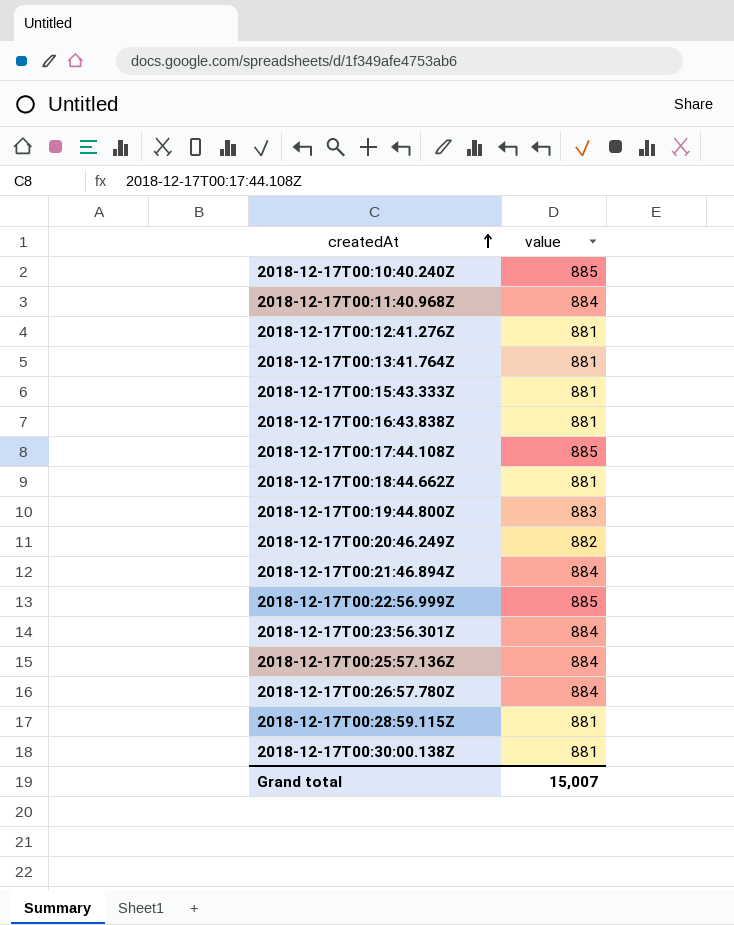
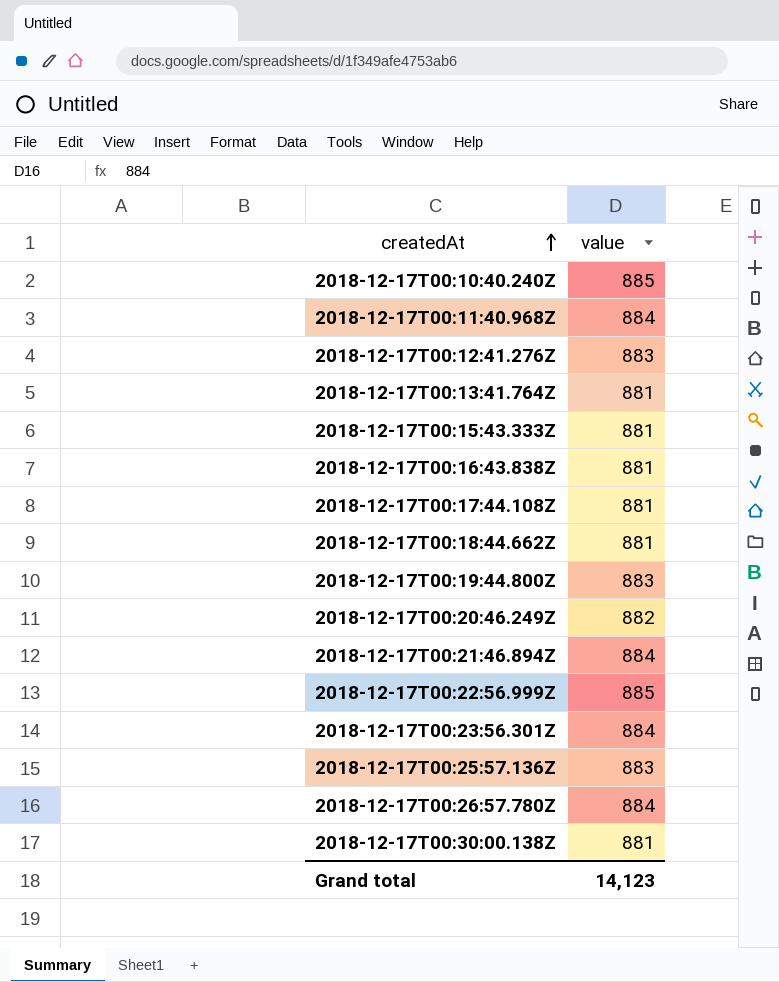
row 2018-12-17T00:28:59.115Z: 881 -> none
2018-12-17T00:12:41.276Z | value: 881 -> 883
2018-12-17T00:17:44.108Z | value: 885 -> 881
2018-12-17T00:25:57.136Z | value: 884 -> 883
Grand total | value: 15,007 -> 14,123

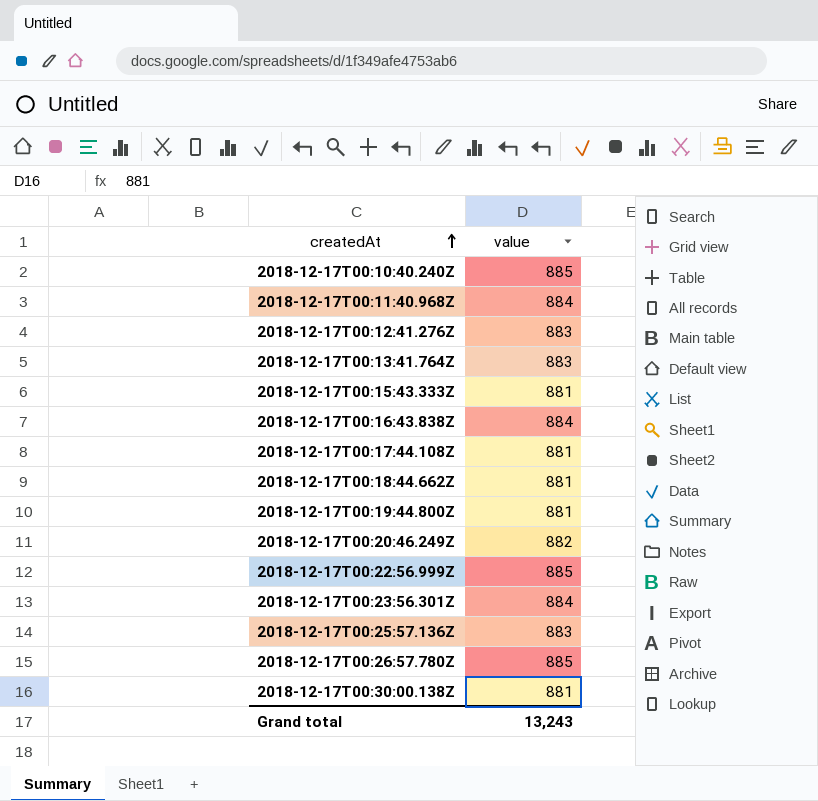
row 2018-12-17T00:21:46.894Z: 884 -> none
2018-12-17T00:13:41.764Z | value: 881 -> 883
2018-12-17T00:16:43.838Z | value: 881 -> 884
2018-12-17T00:19:44.800Z | value: 883 -> 881
2018-12-17T00:26:57.780Z | value: 884 -> 885
Grand total | value: 14,123 -> 13,243

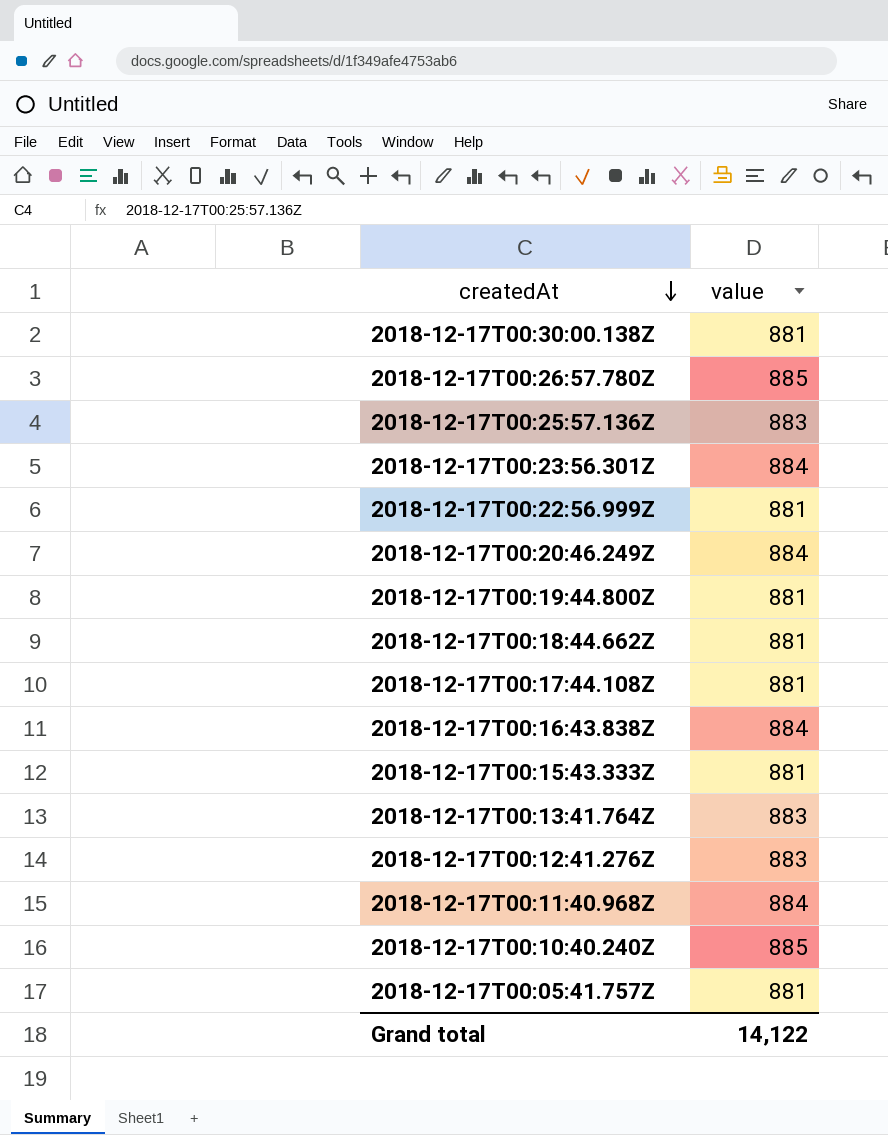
row order: createdAt ascending -> createdAt descending
2018-12-17T00:22:56.999Z | value: 885 -> 881
2018-12-17T00:20:46.249Z | value: 882 -> 884
row 2018-12-17T00:05:41.757Z: none -> 881
Grand total | value: 13,243 -> 14,122

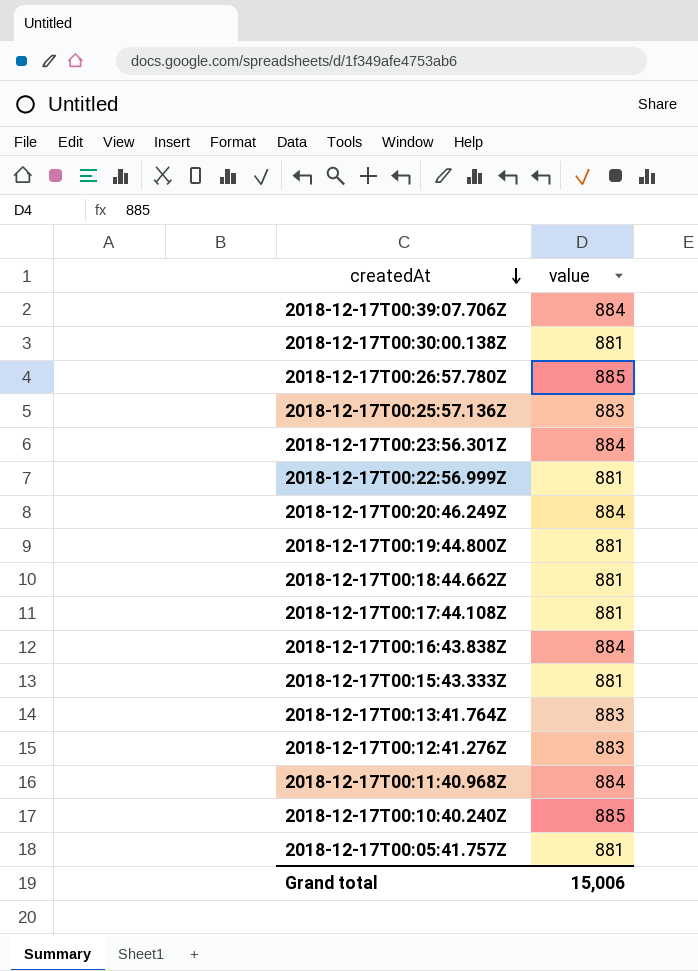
row 2018-12-17T00:39:07.706Z: none -> 884
Grand total | value: 14,122 -> 15,006

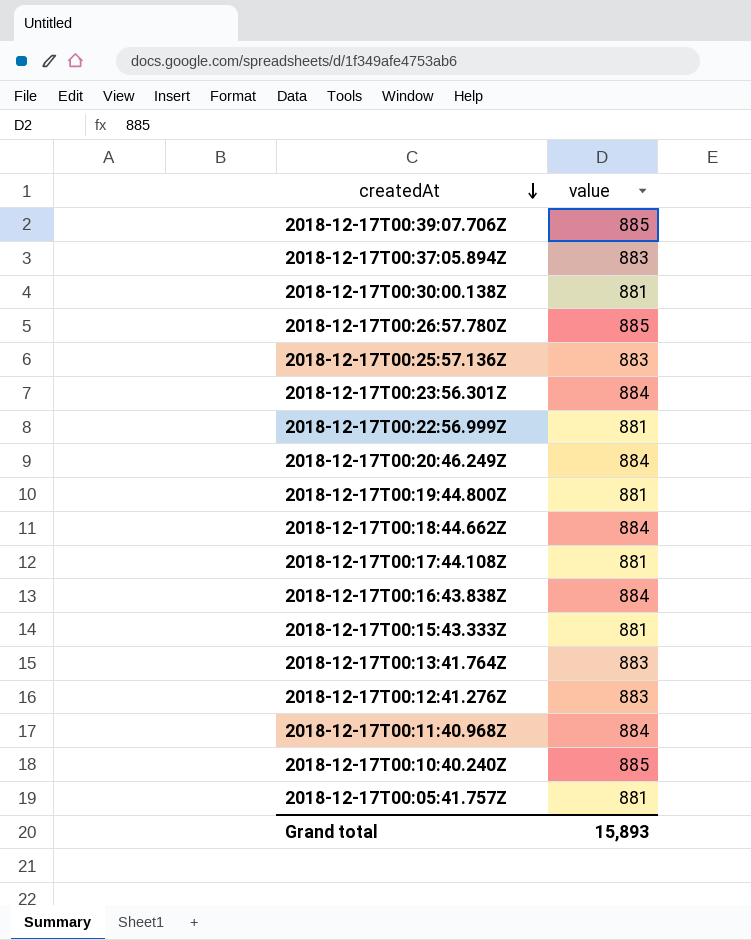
2018-12-17T00:39:07.706Z | value: 884 -> 885
row 2018-12-17T00:37:05.894Z: none -> 883
2018-12-17T00:18:44.662Z | value: 881 -> 884
Grand total | value: 15,006 -> 15,893

